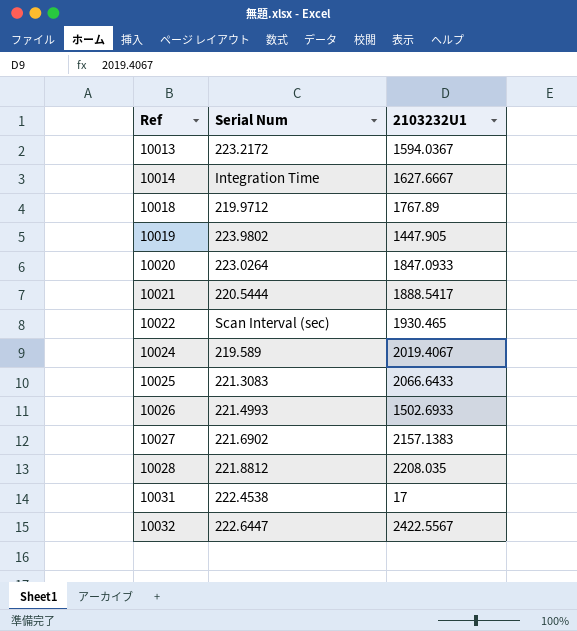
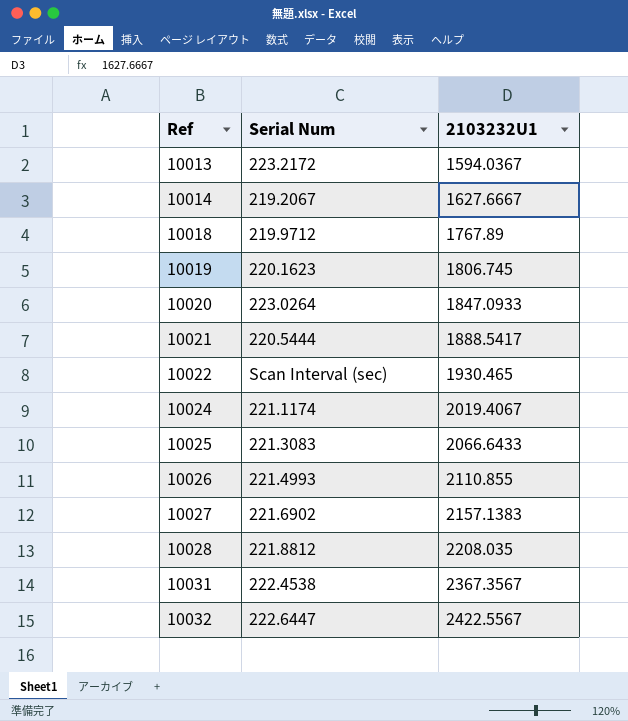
10014 | Serial Num: Integration Time -> 219.2067
10019 | Serial Num: 223.9802 -> 220.1623
10019 | 2103232U1: 1447.905 -> 1806.745
10024 | Serial Num: 219.589 -> 221.1174
10026 | 2103232U1: 1502.6933 -> 2110.855
10031 | 2103232U1: 17 -> 2367.3567

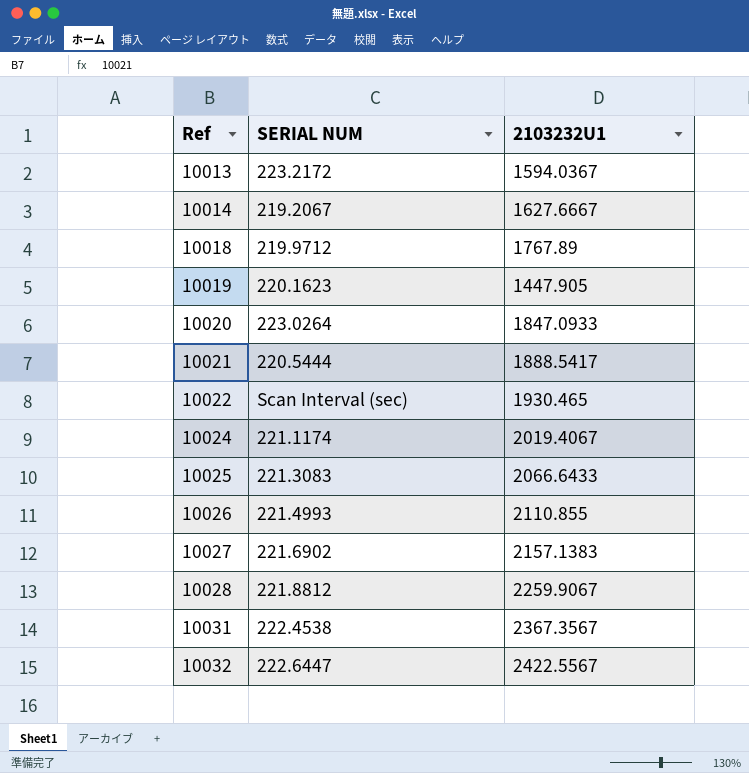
column name: Serial Num -> SERIAL NUM
10019 | 2103232U1: 1806.745 -> 1447.905
10028 | 2103232U1: 2208.035 -> 2259.9067

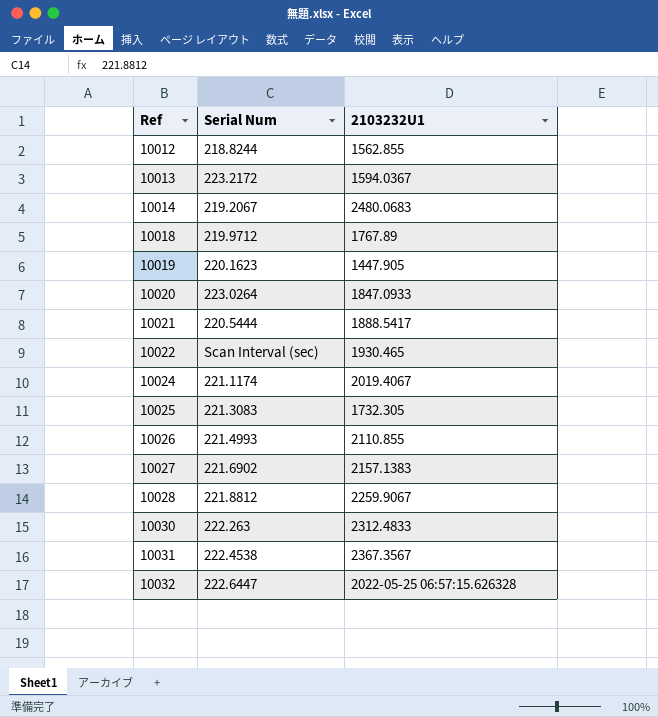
column name: SERIAL NUM -> Serial Num
row 10012: none -> 218.8244 | 1562.855
10014 | 2103232U1: 1627.6667 -> 2480.0683
10025 | 2103232U1: 2066.6433 -> 1732.305
row 10030: none -> 222.263 | 2312.4833
10032 | 2103232U1: 2422.5567 -> 2022-05-25 06:57:15.626328

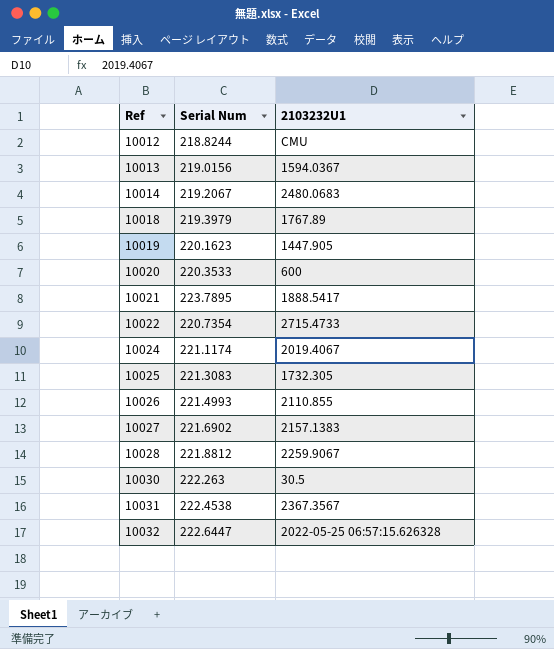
10012 | 2103232U1: 1562.855 -> CMU
10013 | Serial Num: 223.2172 -> 219.0156
10018 | Serial Num: 219.9712 -> 219.3979
10020 | Serial Num: 223.0264 -> 220.3533
10020 | 2103232U1: 1847.0933 -> 600
10021 | Serial Num: 220.5444 -> 223.7895
10022 | Serial Num: Scan Interval (sec) -> 220.7354
10022 | 2103232U1: 1930.465 -> 2715.4733
10030 | 2103232U1: 2312.4833 -> 30.5

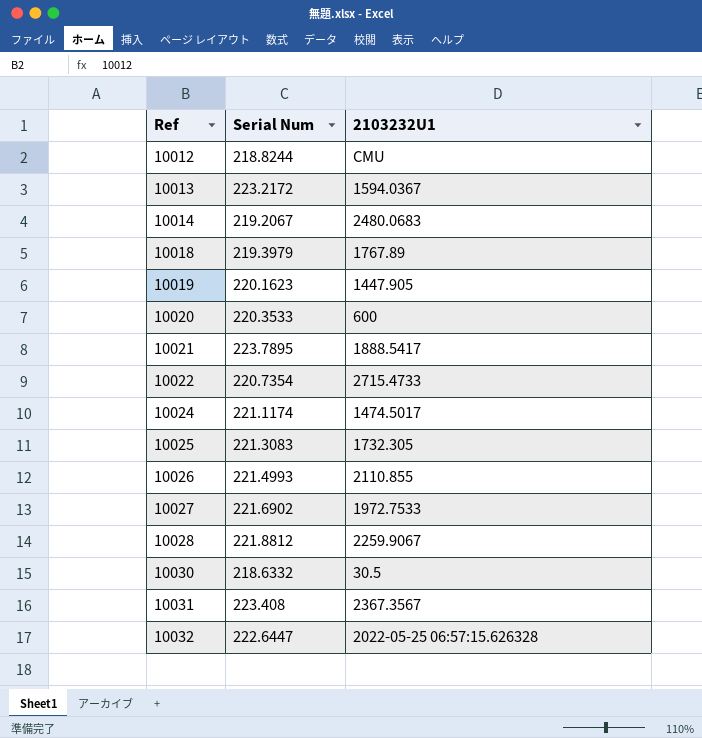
10013 | Serial Num: 219.0156 -> 223.2172
10024 | 2103232U1: 2019.4067 -> 1474.5017
10027 | 2103232U1: 2157.1383 -> 1972.7533
10030 | Serial Num: 222.263 -> 218.6332
10031 | Serial Num: 222.4538 -> 223.408

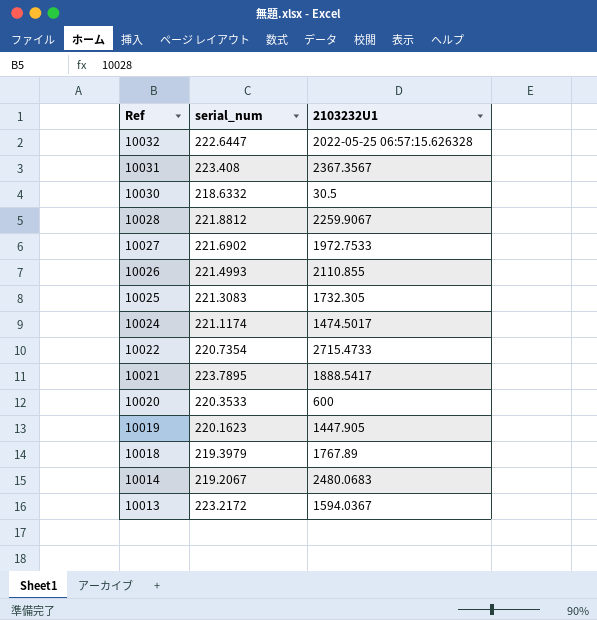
row order: Ref ascending -> Ref descending
column name: Serial Num -> serial_num
row 10012: 218.8244 | CMU -> none

